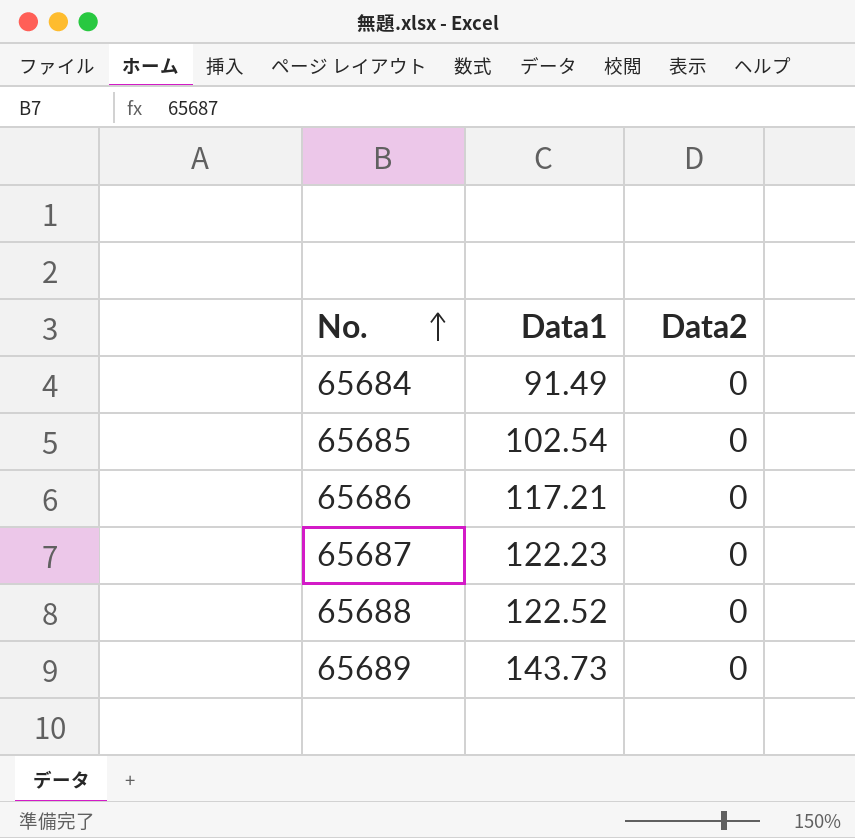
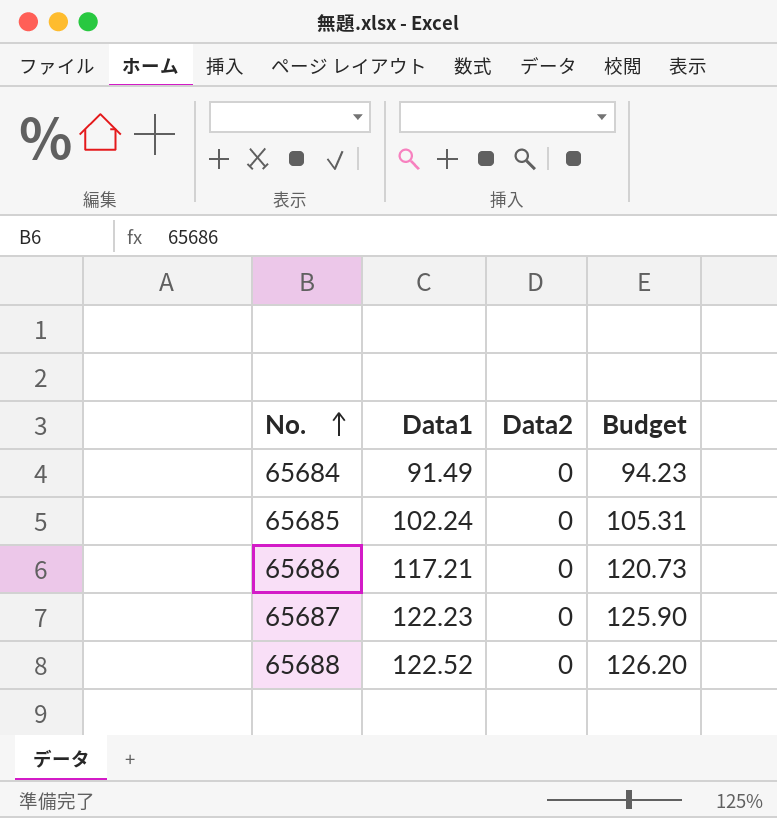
column Budget | formula: none -> [Data1] * 1.03
row 65689: 143.73 | 0 -> none
65685 | Data1: 102.54 -> 102.24

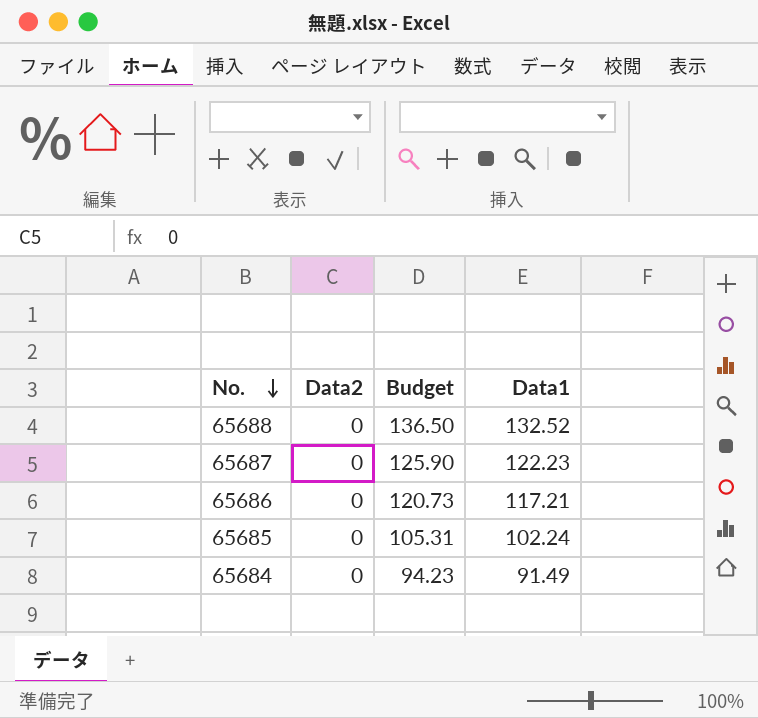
row order: No. ascending -> No. descending
column Data1 | position: 2 -> 4
65688 | Budget: 126.20 -> 136.50
65688 | Data1: 122.52 -> 132.52

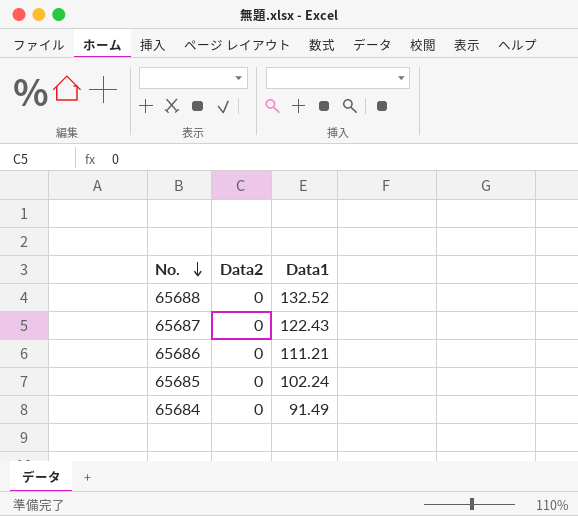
column Budget | formula: [Data1] * 1.03 -> none
65687 | Data1: 122.23 -> 122.43
65686 | Data1: 117.21 -> 111.21

